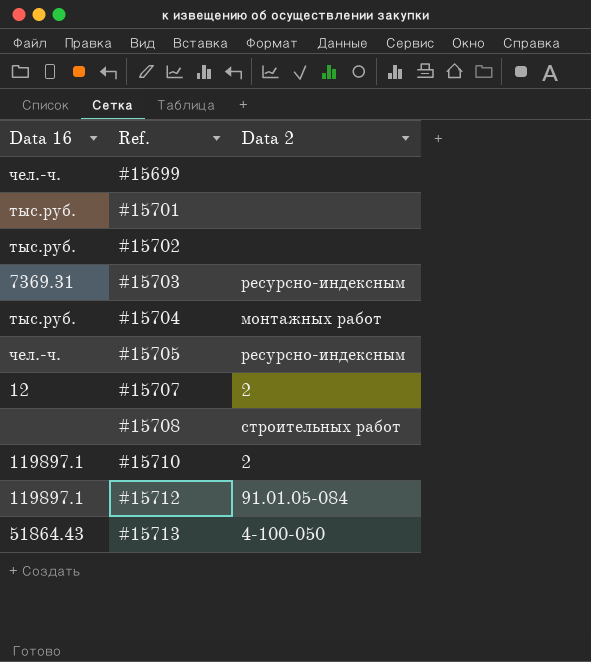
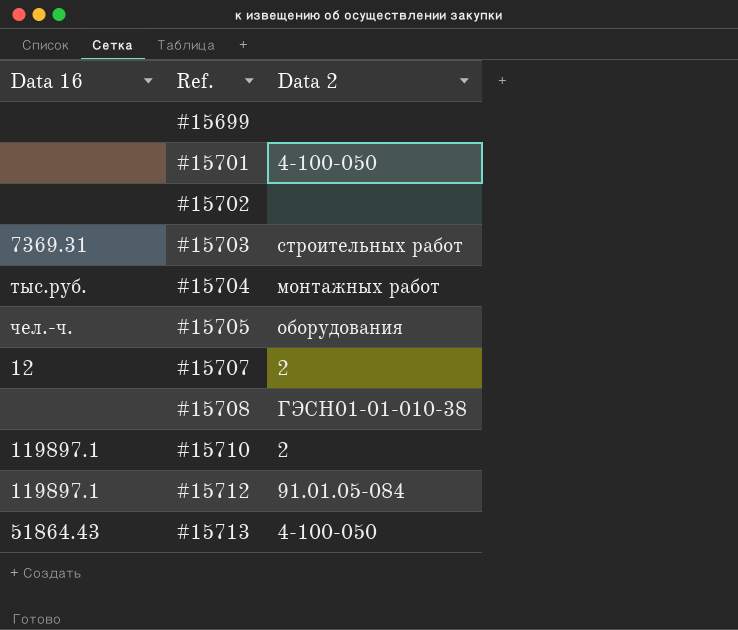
#15699 | Data 16: чел.-ч. -> none
#15701 | Data 16: тыс.руб. -> none
#15701 | Data 2: none -> 4-100-050
#15702 | Data 16: тыс.руб. -> none
#15703 | Data 2: ресурсно-индексным -> строительных работ
#15705 | Data 2: ресурсно-индексным -> оборудования
#15708 | Data 2: строительных работ -> ГЭСН01-01-010-38

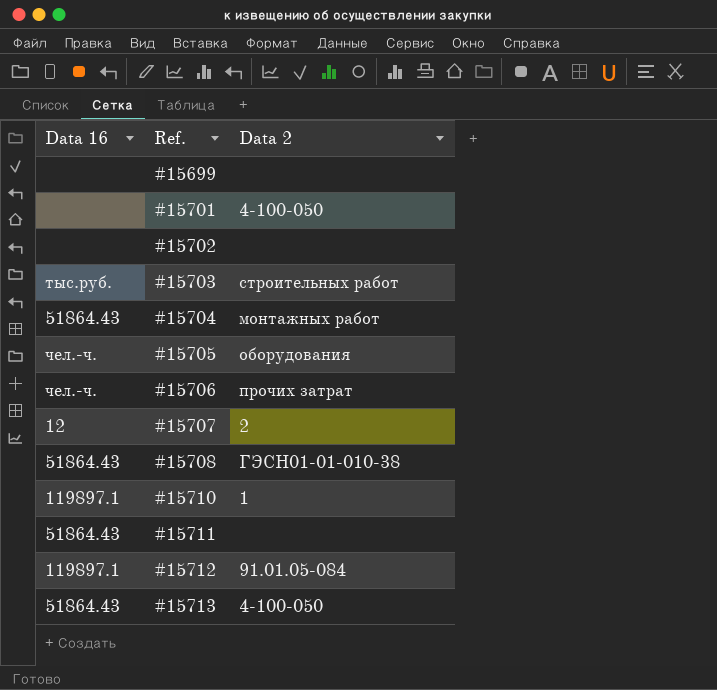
#15703 | Data 16: 7369.31 -> тыс.руб.
#15704 | Data 16: тыс.руб. -> 51864.43
row #15706: none -> чел.-ч. | прочих затрат
#15708 | Data 16: none -> 51864.43
#15710 | Data 2: 2 -> 1
row #15711: none -> 51864.43 | none

